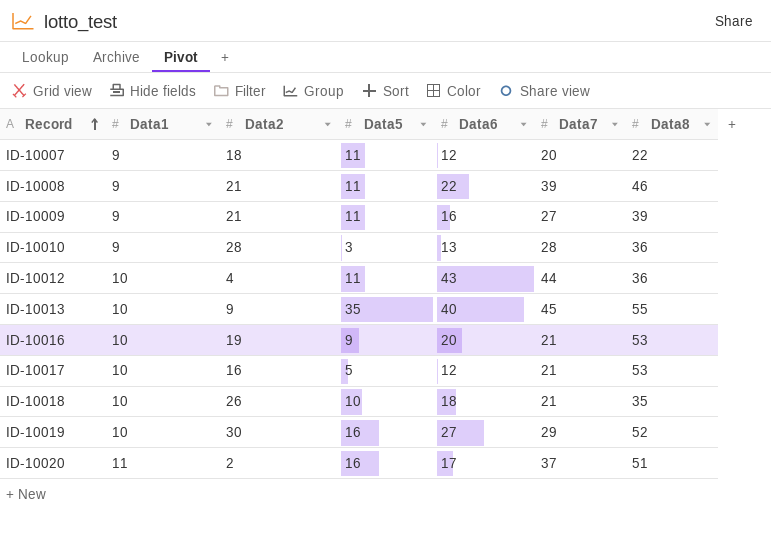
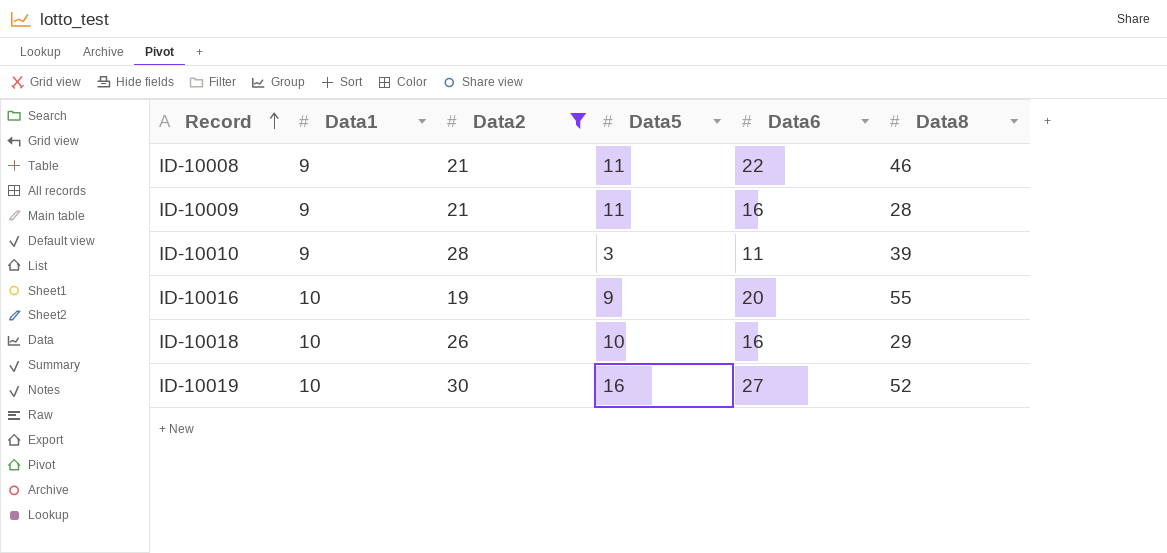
filter: none -> Data2 >= 19
column Data7 | position: 6 -> none
ID-10009 | Data8: 39 -> 28
ID-10010 | Data6: 13 -> 11
ID-10010 | Data8: 36 -> 39
ID-10016 | Data8: 53 -> 55
ID-10018 | Data6: 18 -> 16
ID-10018 | Data8: 35 -> 29

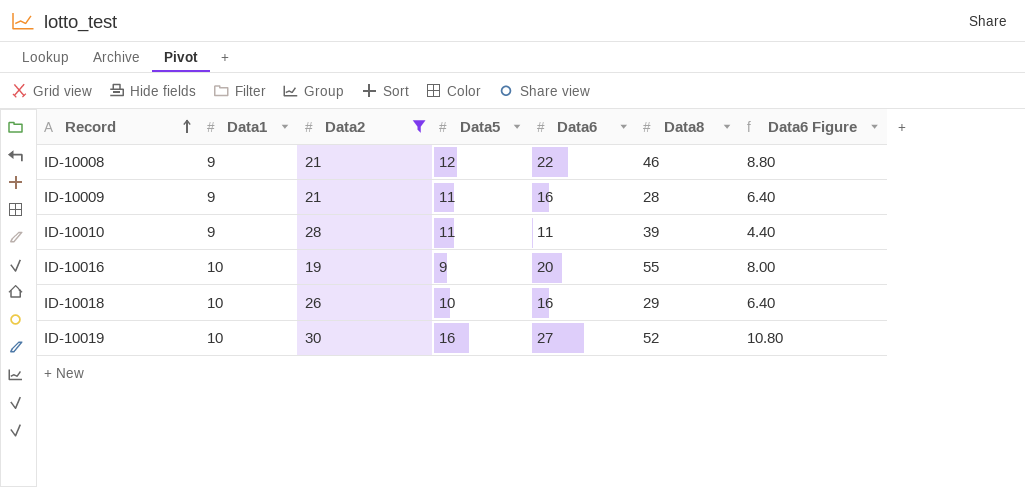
column Data6 Figure | formula: none -> [Data6] * 0.4
ID-10008 | Data5: 11 -> 12
ID-10010 | Data5: 3 -> 11

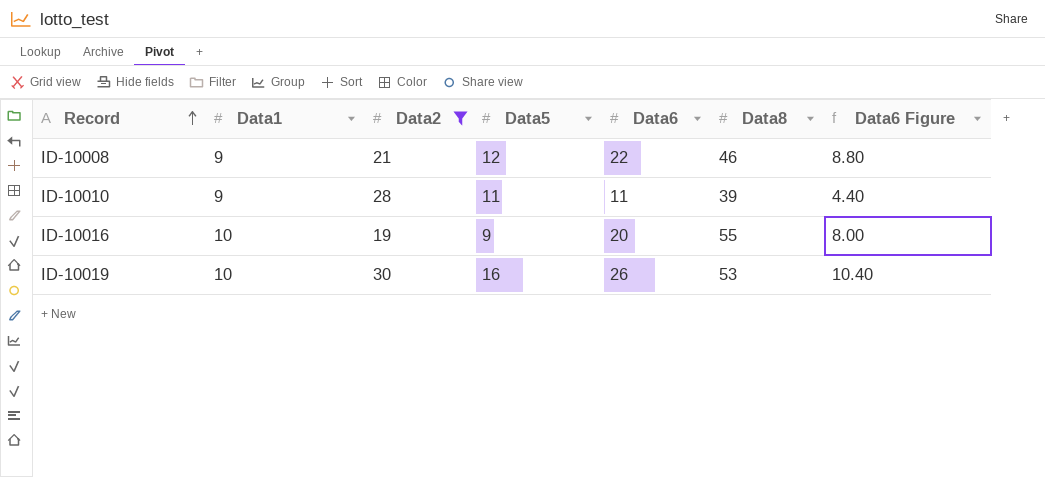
row ID-10009: 9 | 21 | 11 | 16 | 28 | 6.40 -> none
row ID-10018: 10 | 26 | 10 | 16 | 29 | 6.40 -> none
ID-10019 | Data6: 27 -> 26
ID-10019 | Data8: 52 -> 53
ID-10019 | Data6 Figure: 10.80 -> 10.40

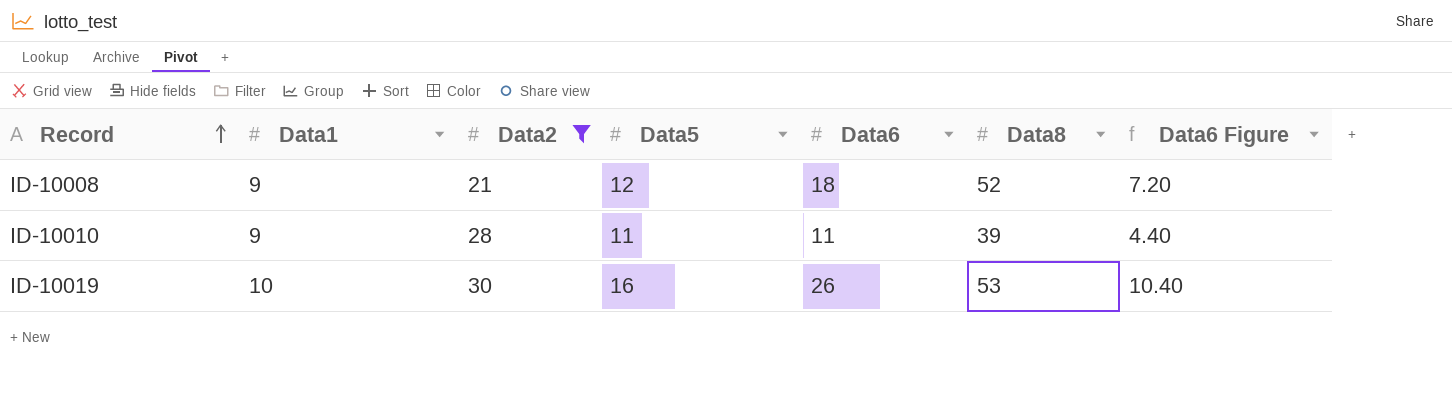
row ID-10016: 10 | 19 | 9 | 20 | 55 | 8.00 -> none
ID-10008 | Data6: 22 -> 18
ID-10008 | Data8: 46 -> 52
ID-10008 | Data6 Figure: 8.80 -> 7.20

